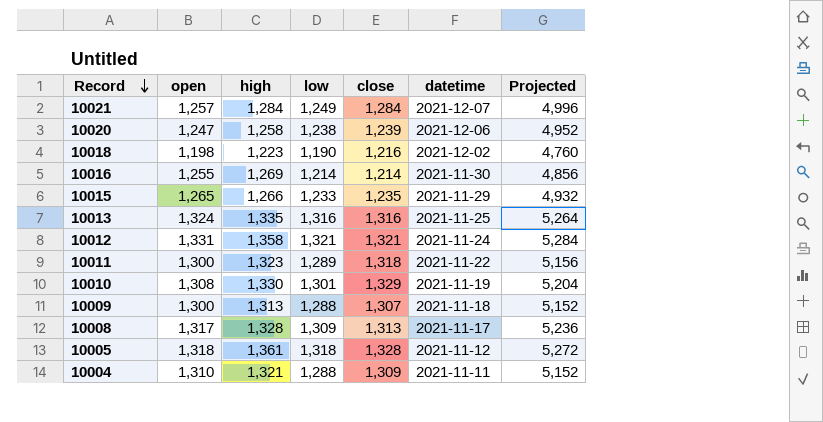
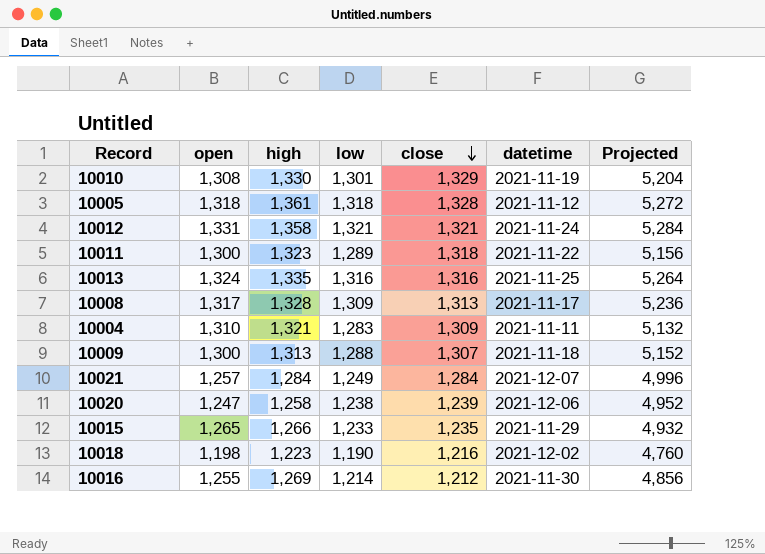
row order: Record descending -> close descending
10004 | low: 1,288 -> 1,283
10004 | Projected: 5,152 -> 5,132
10016 | close: 1,214 -> 1,212

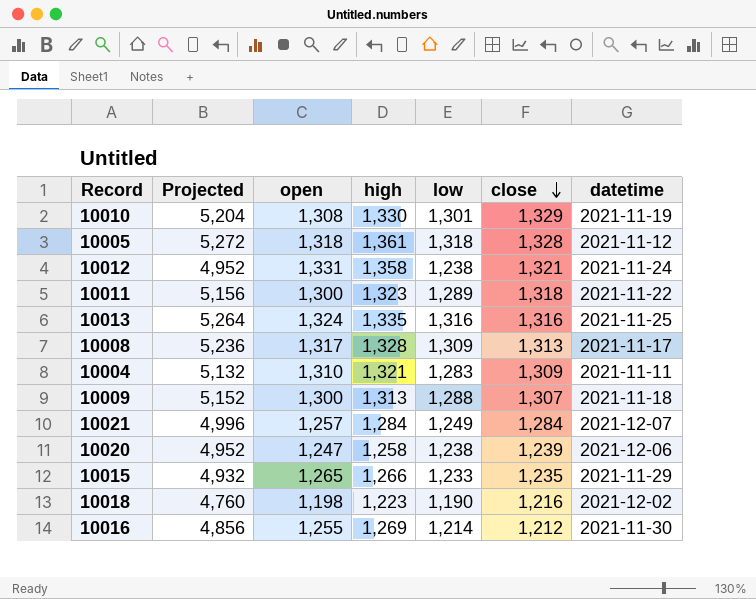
column Projected | position: 7 -> 2
10012 | Projected: 5,284 -> 4,952
10012 | low: 1,321 -> 1,238

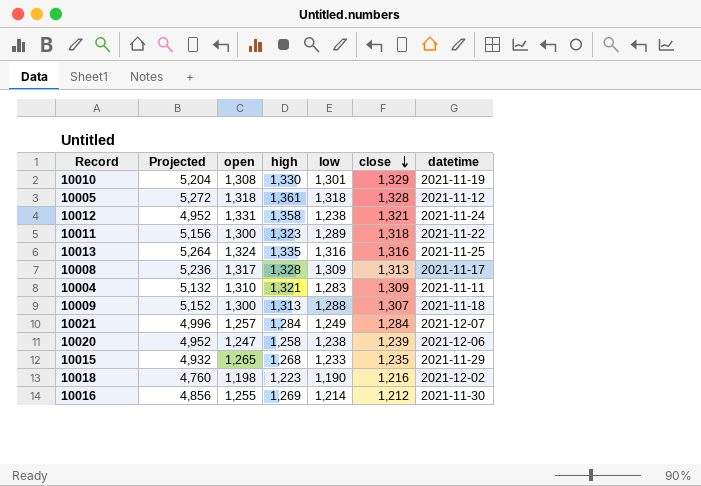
10015 | high: 1,266 -> 1,268

